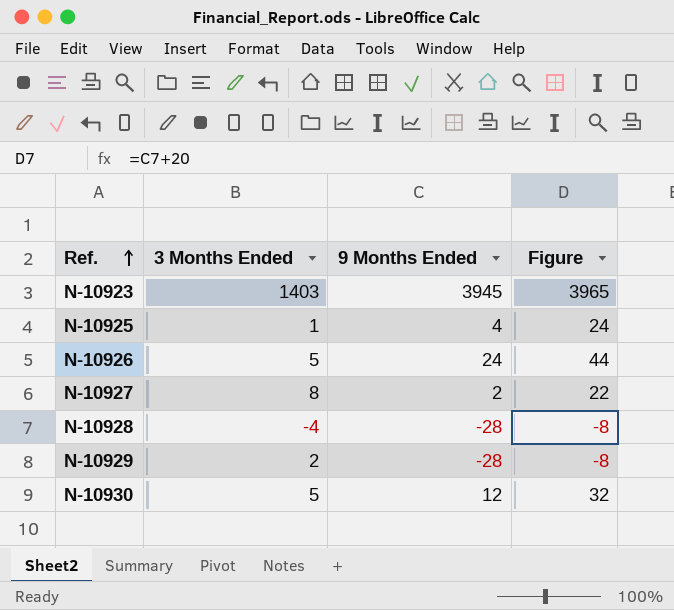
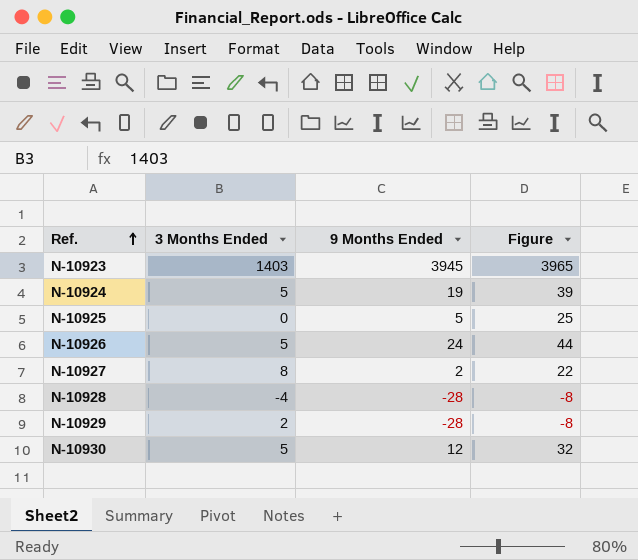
row N-10924: none -> 5 | 19 | 39
N-10925 | 3 Months Ended: 1 -> 0
N-10925 | 9 Months Ended: 4 -> 5
N-10925 | Figure: 24 -> 25

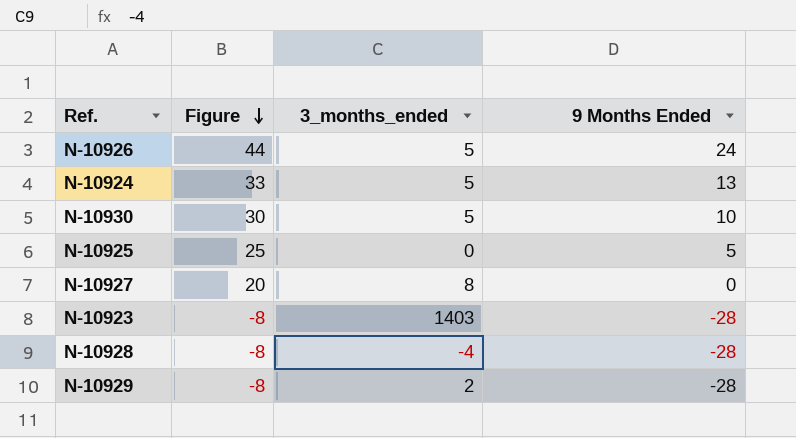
row order: Ref. ascending -> Figure descending
column Figure | position: 4 -> 2
column name: 3 Months Ended -> 3_months_ended
N-10924 | Figure: 39 -> 33
N-10924 | 9 Months Ended: 19 -> 13
N-10930 | Figure: 32 -> 30
N-10930 | 9 Months Ended: 12 -> 10
N-10927 | Figure: 22 -> 20
N-10927 | 9 Months Ended: 2 -> 0
N-10923 | Figure: 3965 -> -8
N-10923 | 9 Months Ended: 3945 -> -28

